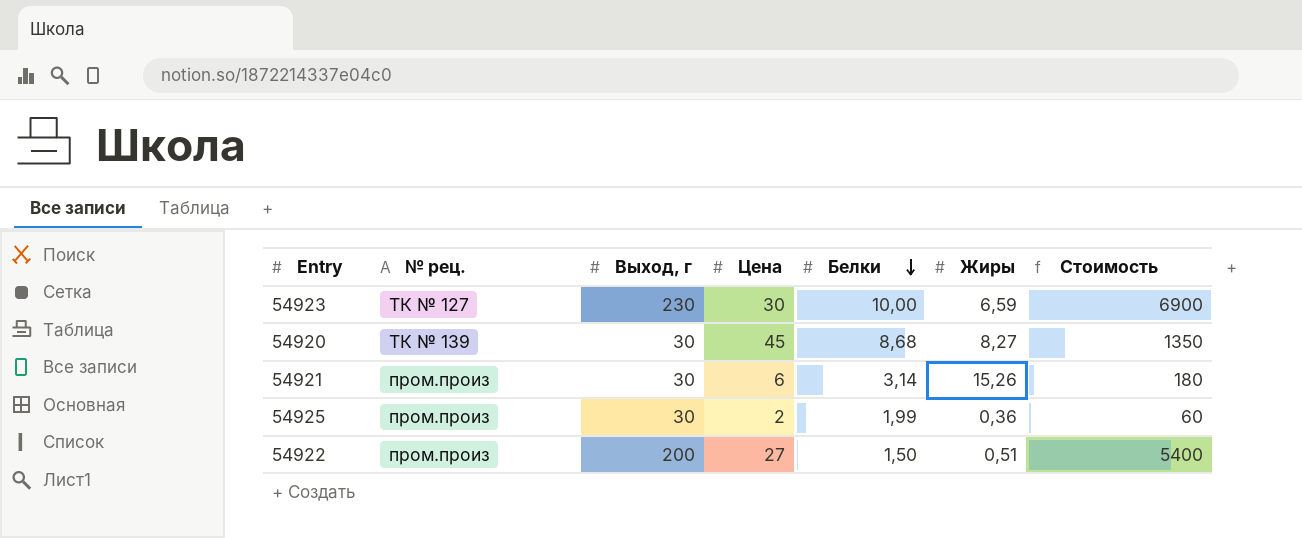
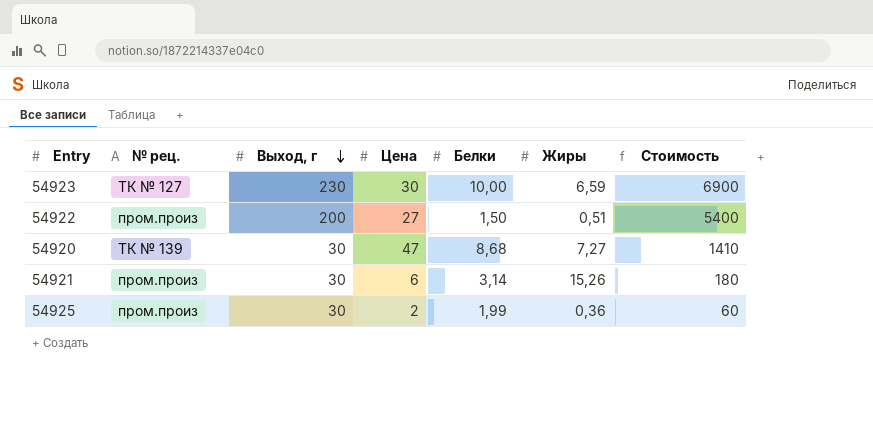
row order: Белки descending -> Выход, г descending
54920 | Цена: 45 -> 47
54920 | Жиры: 8,27 -> 7,27
54920 | Стоимость: 1350 -> 1410

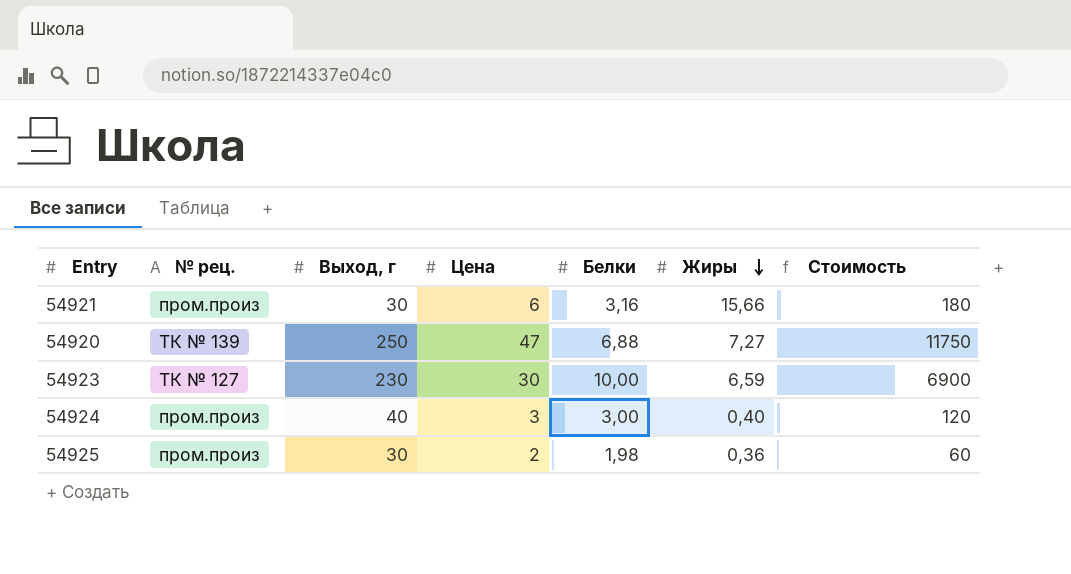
row order: Выход, г descending -> Жиры descending
row 54922: пром.произ | 200 | 27 | 1,50 | 0,51 | 5400 -> none
54921 | Белки: 3,14 -> 3,16
54921 | Жиры: 15,26 -> 15,66
54920 | Выход, г: 30 -> 250
54920 | Белки: 8,68 -> 6,88
54920 | Стоимость: 1410 -> 11750
row 54924: none -> пром.произ | 40 | 3 | 3,00 | 0,40 | 120
54925 | Белки: 1,99 -> 1,98

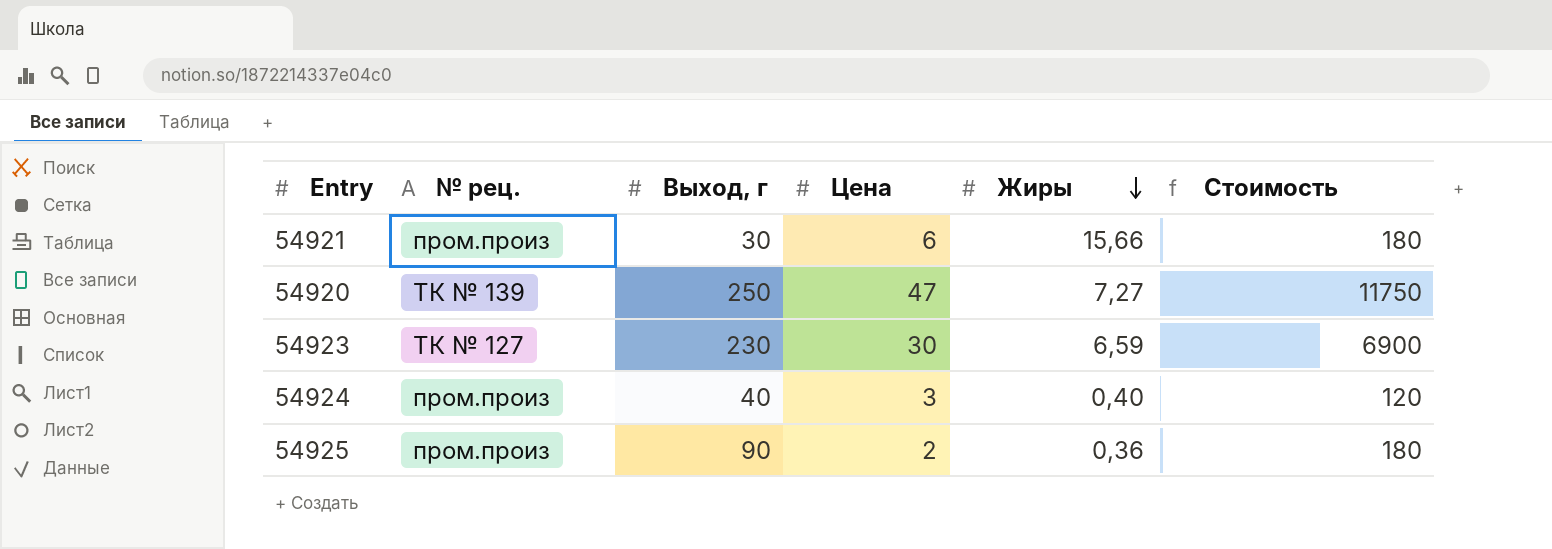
column Белки | position: 5 -> none
54925 | Выход, г: 30 -> 90
54925 | Стоимость: 60 -> 180

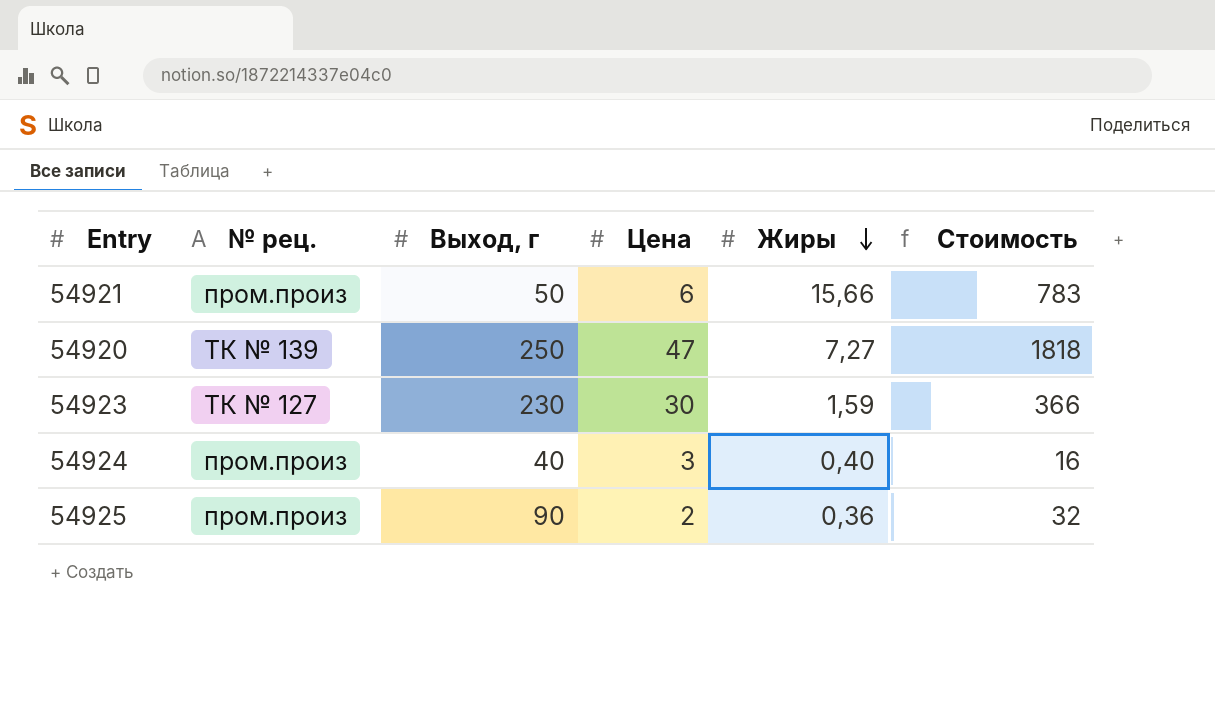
column Стоимость | formula: [Выход, г] * [Цена] -> [Выход, г] * [Жиры]
54921 | Выход, г: 30 -> 50
54923 | Жиры: 6,59 -> 1,59

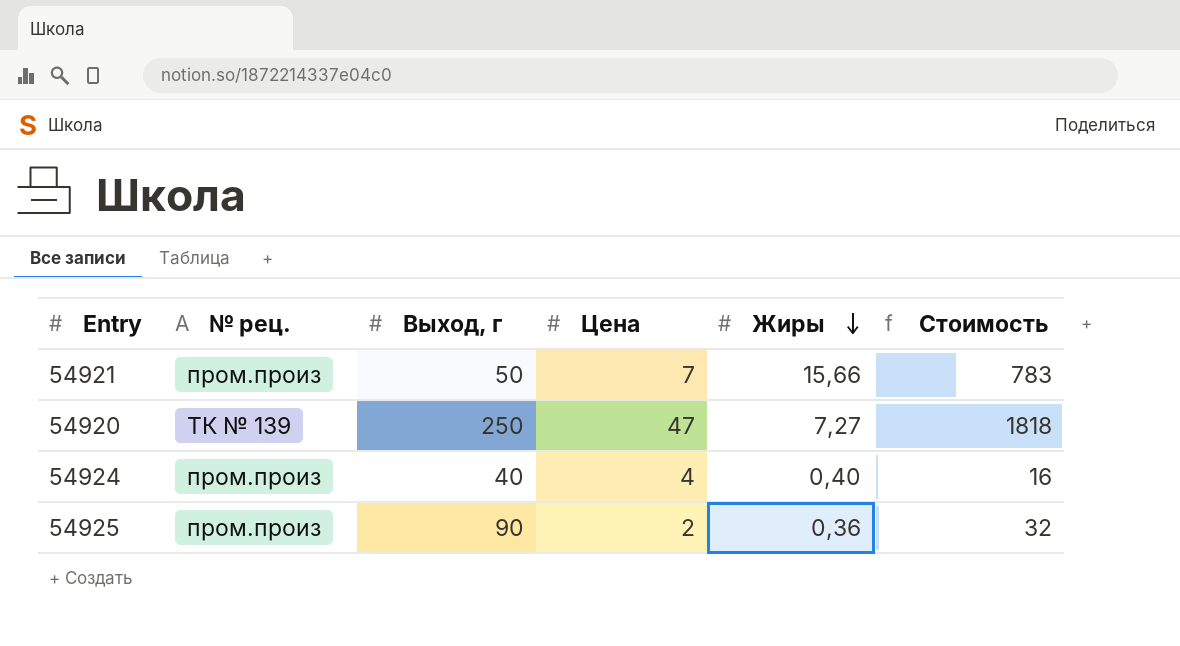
row 54923: ТК № 127 | 230 | 30 | 1,59 | 366 -> none
54921 | Цена: 6 -> 7
54924 | Цена: 3 -> 4

